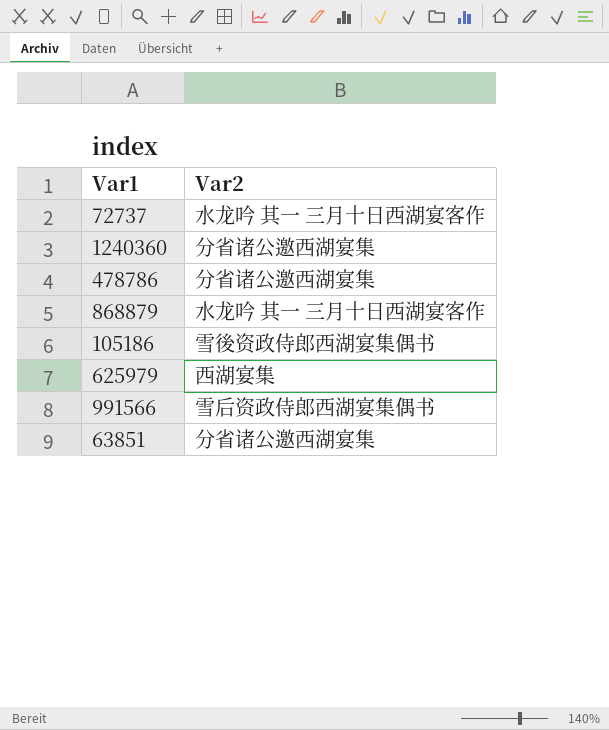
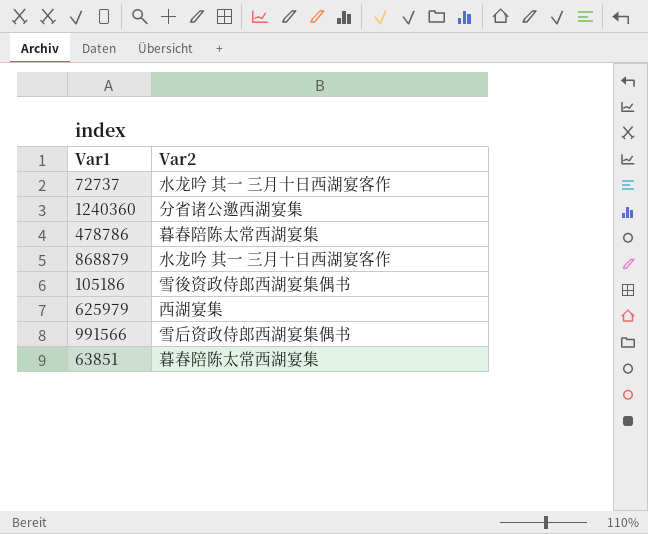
478786 | Var2: 分省诸公邀西湖宴集 -> 暮春陪陈太常西湖宴集
63851 | Var2: 分省诸公邀西湖宴集 -> 暮春陪陈太常西湖宴集

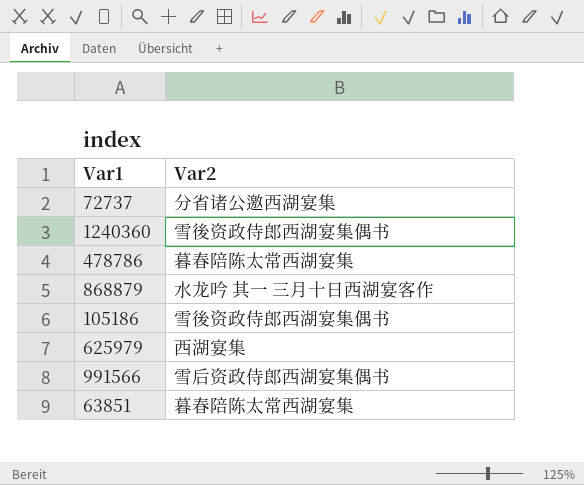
72737 | Var2: 水龙吟 其一 三月十日西湖宴客作 -> 分省诸公邀西湖宴集
1240360 | Var2: 分省诸公邀西湖宴集 -> 雪後资政侍郎西湖宴集偶书

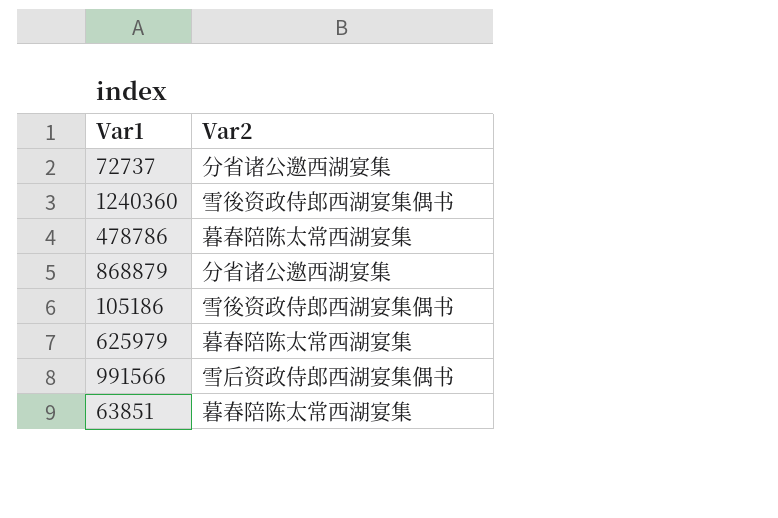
868879 | Var2: 水龙吟 其一 三月十日西湖宴客作 -> 分省诸公邀西湖宴集
625979 | Var2: 西湖宴集 -> 暮春陪陈太常西湖宴集

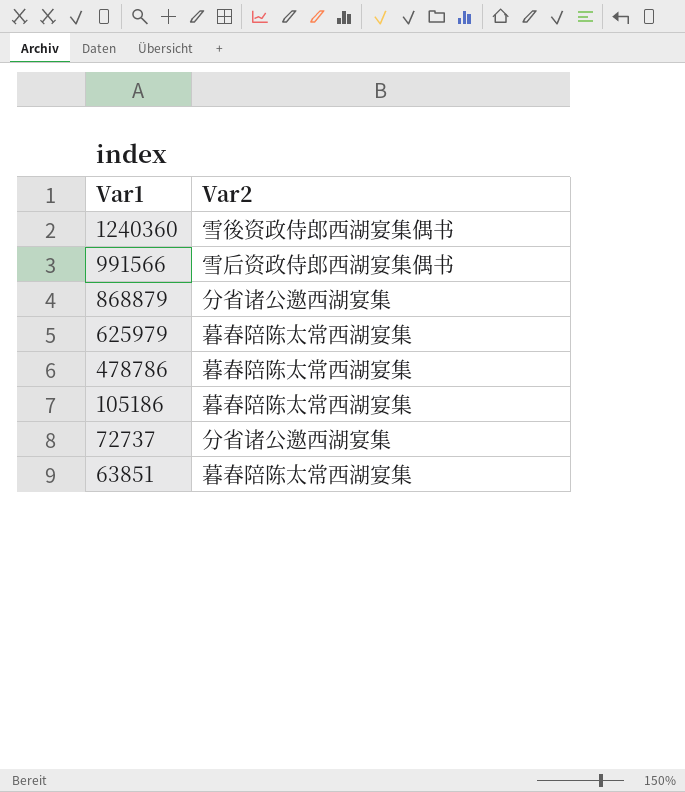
row order: none -> Var1 descending
105186 | Var2: 雪後资政侍郎西湖宴集偶书 -> 暮春陪陈太常西湖宴集

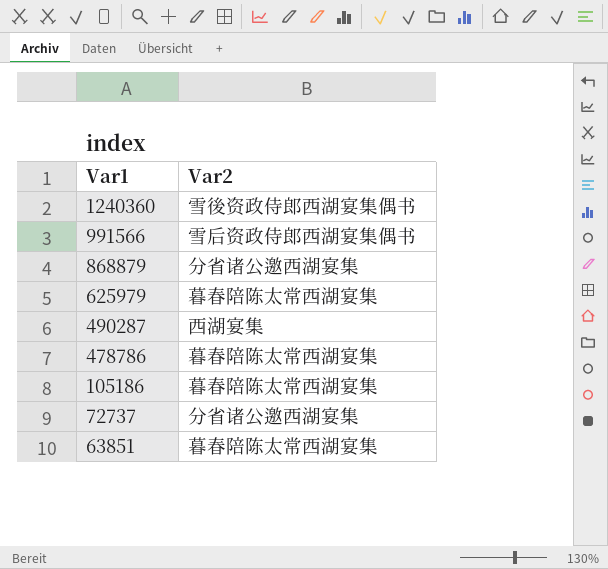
row 490287: none -> 西湖宴集

